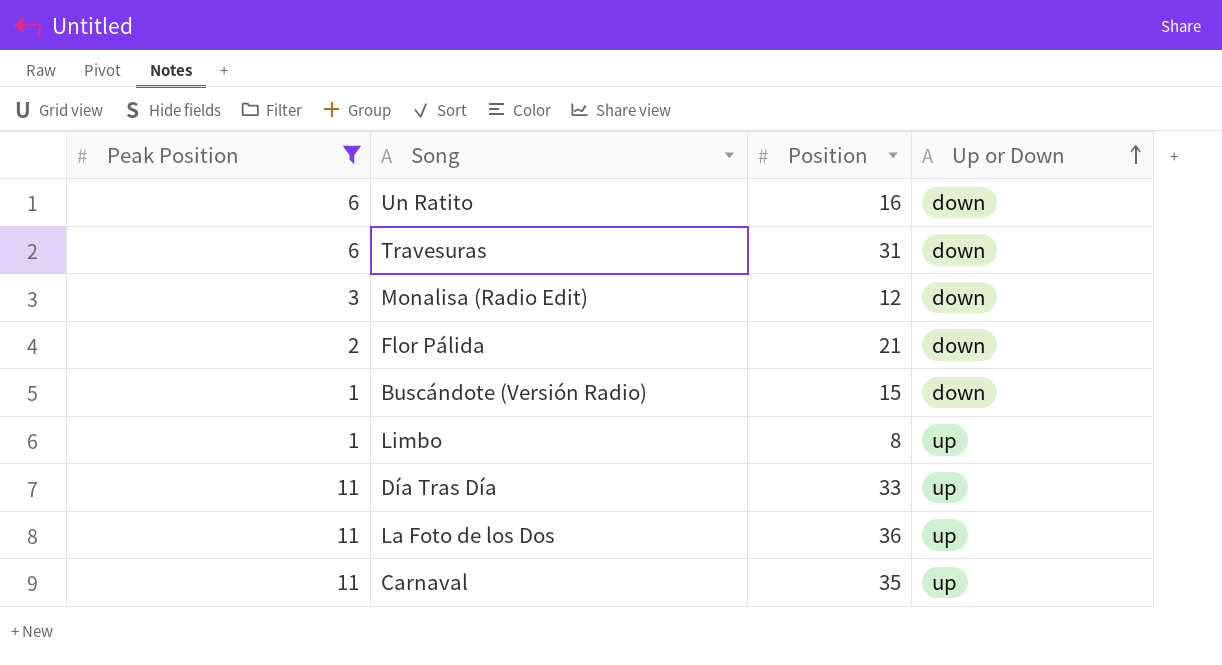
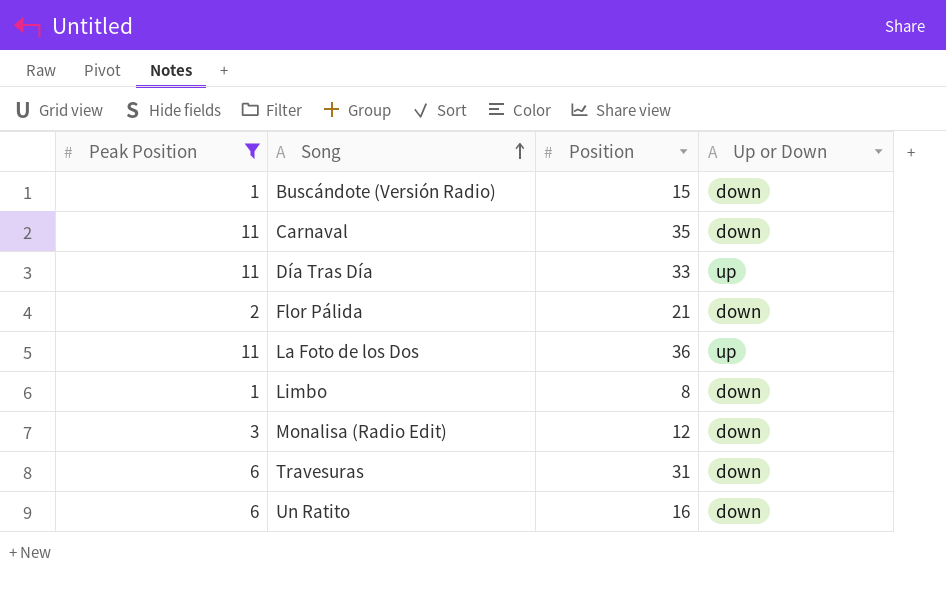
row order: Up or Down ascending -> Song ascending
Carnaval | Up or Down: up -> down
Limbo | Up or Down: up -> down

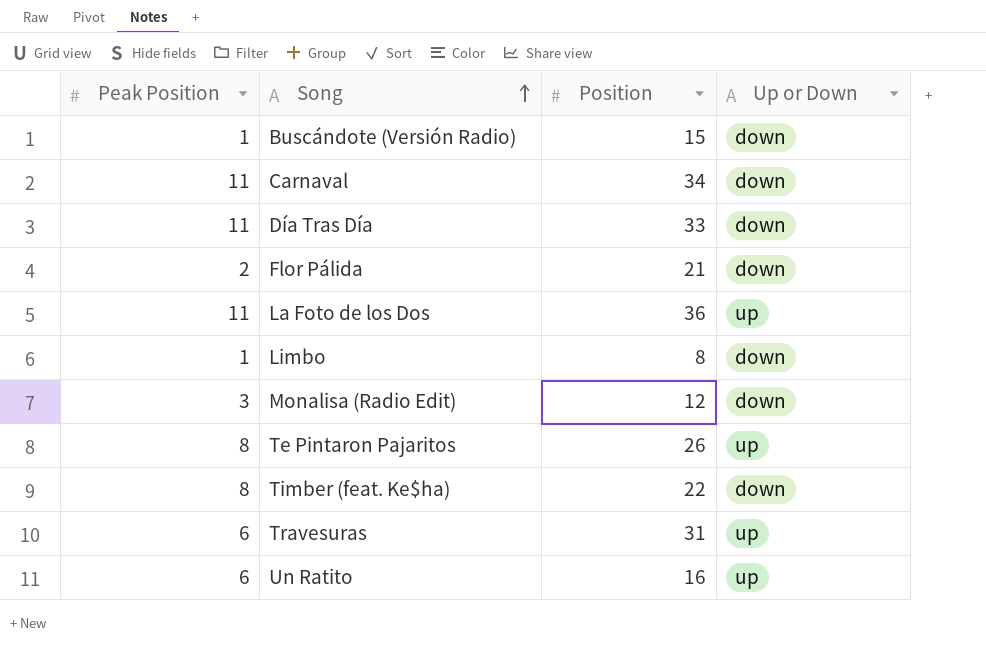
filter: Peak Position != 8 -> none
Carnaval | Position: 35 -> 34
Día Tras Día | Up or Down: up -> down
Travesuras | Up or Down: down -> up
Un Ratito | Up or Down: down -> up

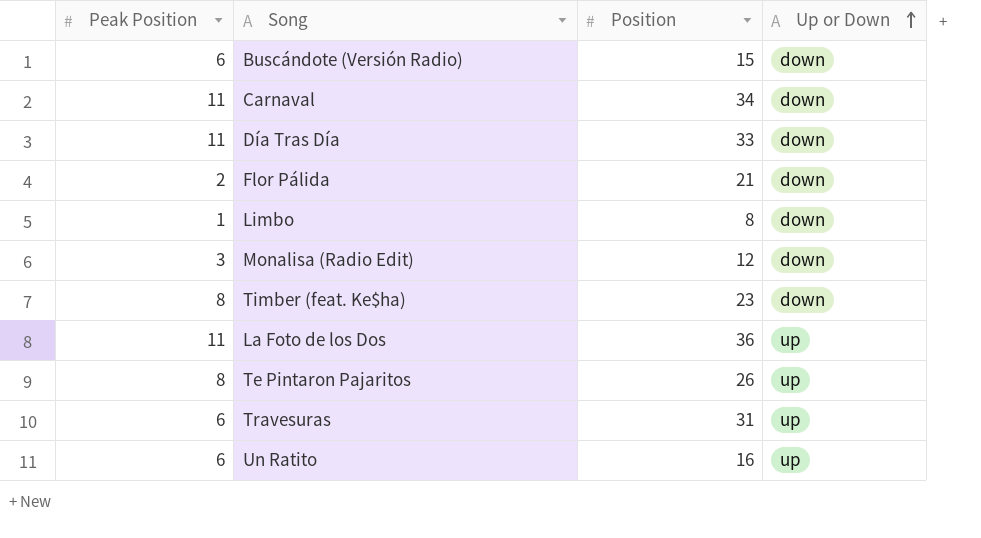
row order: Song ascending -> Up or Down ascending
Buscándote (Versión Radio) | Peak Position: 1 -> 6
Timber (feat. Ke$ha) | Position: 22 -> 23

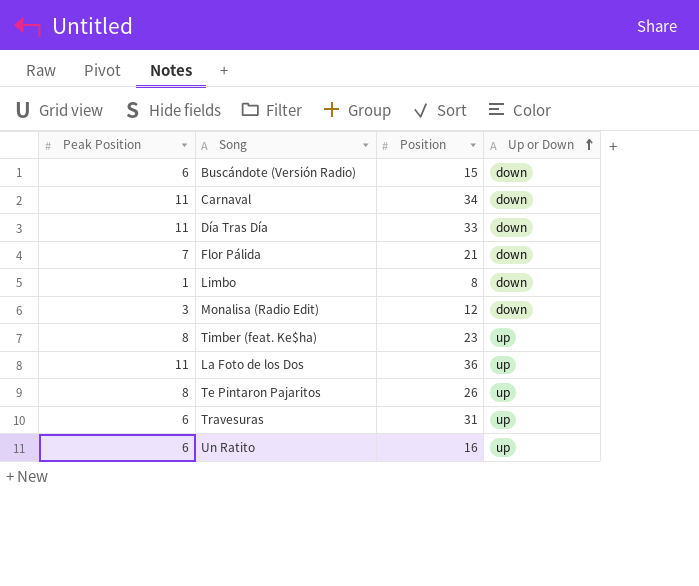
Flor Pálida | Peak Position: 2 -> 7
Timber (feat. Ke$ha) | Up or Down: down -> up

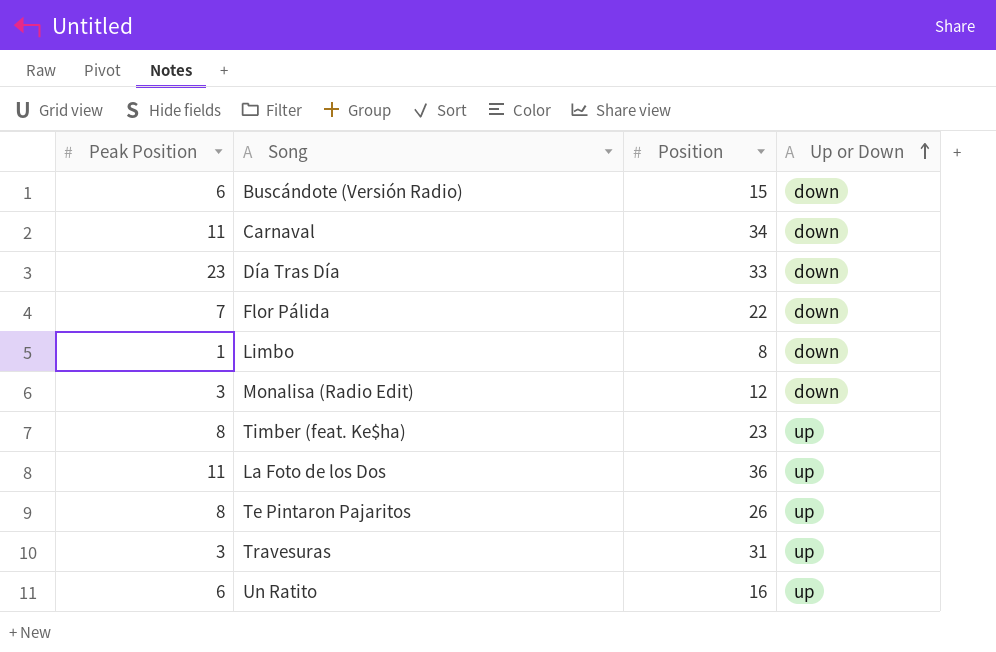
Día Tras Día | Peak Position: 11 -> 23
Flor Pálida | Position: 21 -> 22
Travesuras | Peak Position: 6 -> 3

